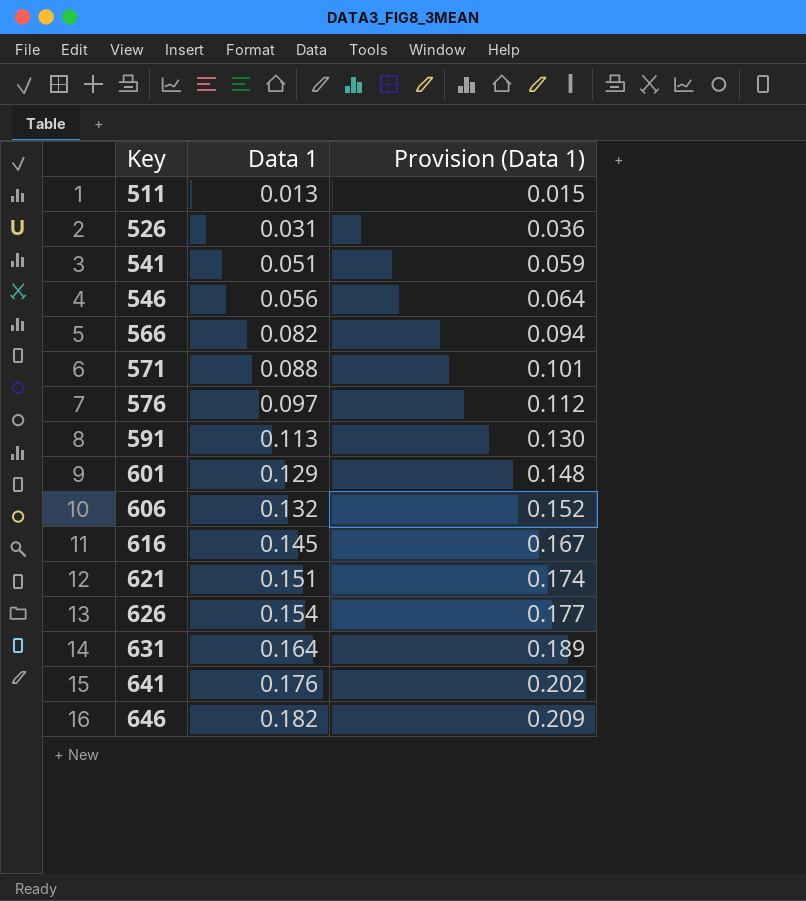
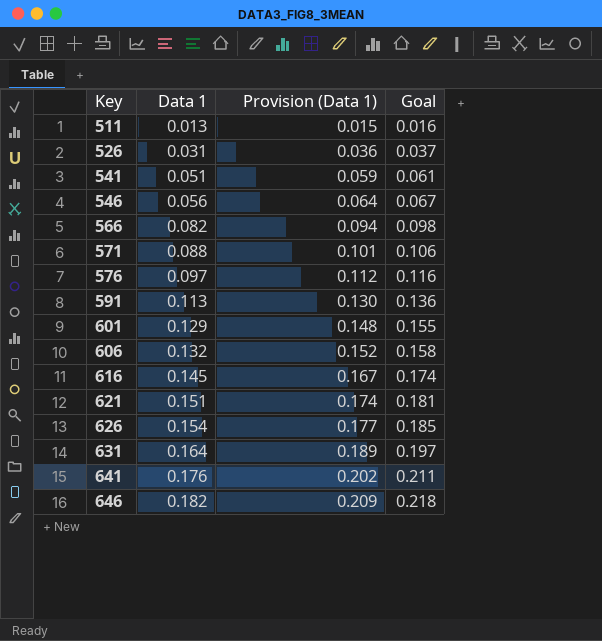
column Goal | formula: none -> [Data 1] * 1.2

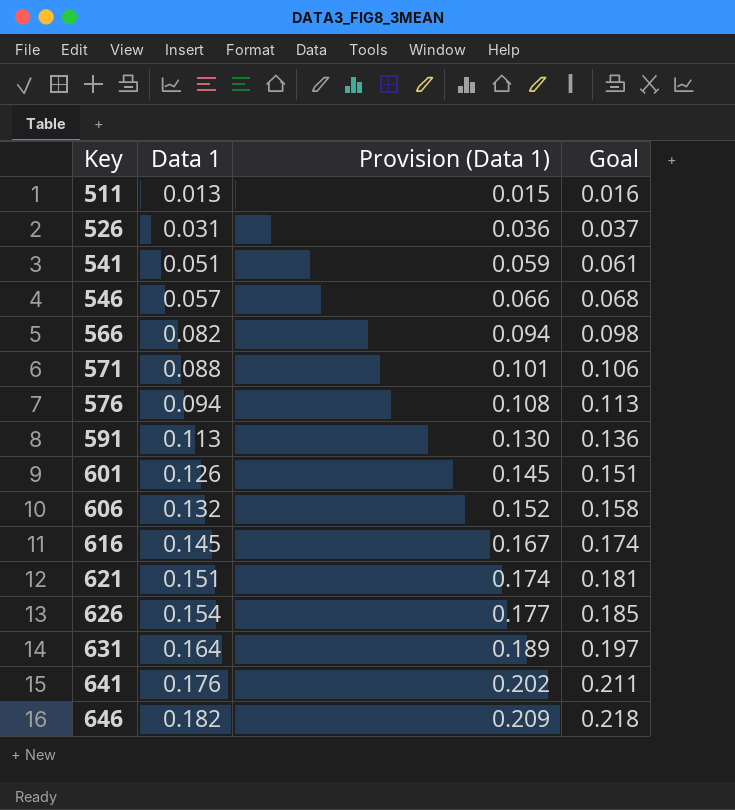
546 | Data 1: 0.056 -> 0.057
546 | Provision (Data 1): 0.064 -> 0.066
546 | Goal: 0.067 -> 0.068
576 | Data 1: 0.097 -> 0.094
576 | Provision (Data 1): 0.112 -> 0.108
576 | Goal: 0.116 -> 0.113
601 | Data 1: 0.129 -> 0.126
601 | Provision (Data 1): 0.148 -> 0.145
601 | Goal: 0.155 -> 0.151

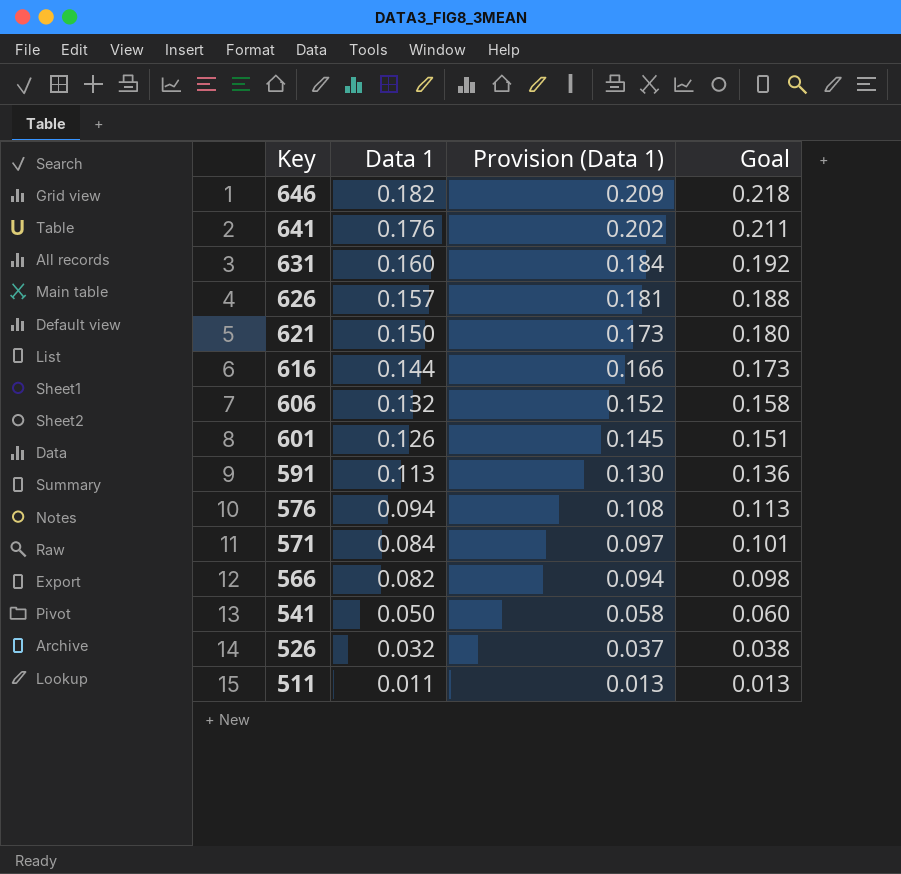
row order: Key ascending -> Key descending
row 546: 0.057 | 0.066 | 0.068 -> none
631 | Data 1: 0.164 -> 0.160
631 | Provision (Data 1): 0.189 -> 0.184
631 | Goal: 0.197 -> 0.192
626 | Data 1: 0.154 -> 0.157
626 | Provision (Data 1): 0.177 -> 0.181
626 | Goal: 0.185 -> 0.188
621 | Data 1: 0.151 -> 0.150
621 | Provision (Data 1): 0.174 -> 0.173
621 | Goal: 0.181 -> 0.180
616 | Data 1: 0.145 -> 0.144
616 | Provision (Data 1): 0.167 -> 0.166
616 | Goal: 0.174 -> 0.173
571 | Data 1: 0.088 -> 0.084
571 | Provision (Data 1): 0.101 -> 0.097
571 | Goal: 0.106 -> 0.101
541 | Data 1: 0.051 -> 0.050
541 | Provision (Data 1): 0.059 -> 0.058
541 | Goal: 0.061 -> 0.060
526 | Data 1: 0.031 -> 0.032
526 | Provision (Data 1): 0.036 -> 0.037
526 | Goal: 0.037 -> 0.038
511 | Data 1: 0.013 -> 0.011
511 | Provision (Data 1): 0.015 -> 0.013
511 | Goal: 0.016 -> 0.013

